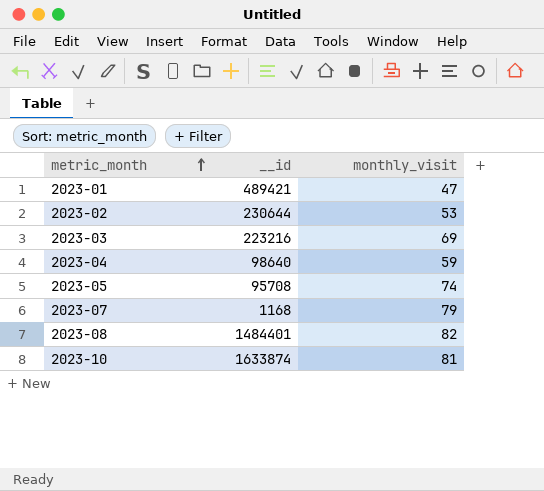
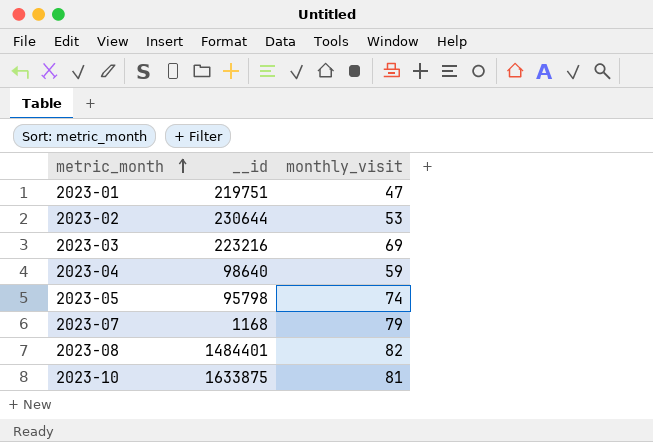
2023-01 | __id: 489421 -> 219751
2023-05 | __id: 95708 -> 95798
2023-10 | __id: 1633874 -> 1633875

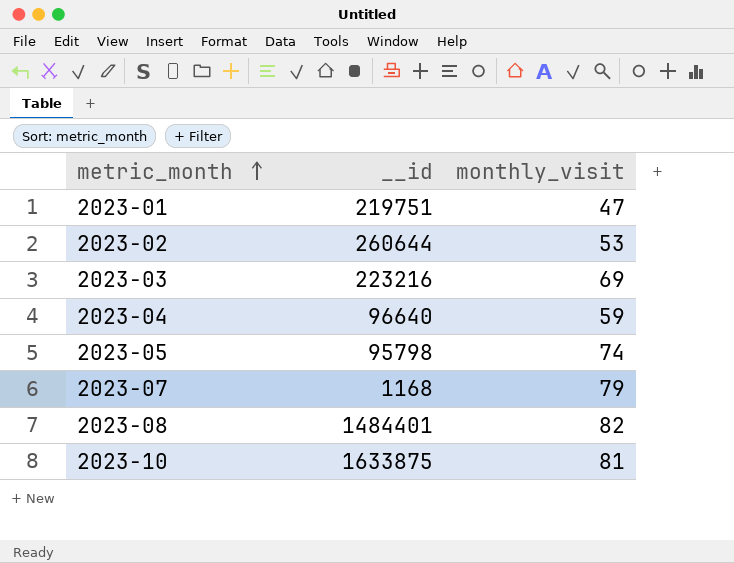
2023-02 | __id: 230644 -> 260644
2023-04 | __id: 98640 -> 96640

